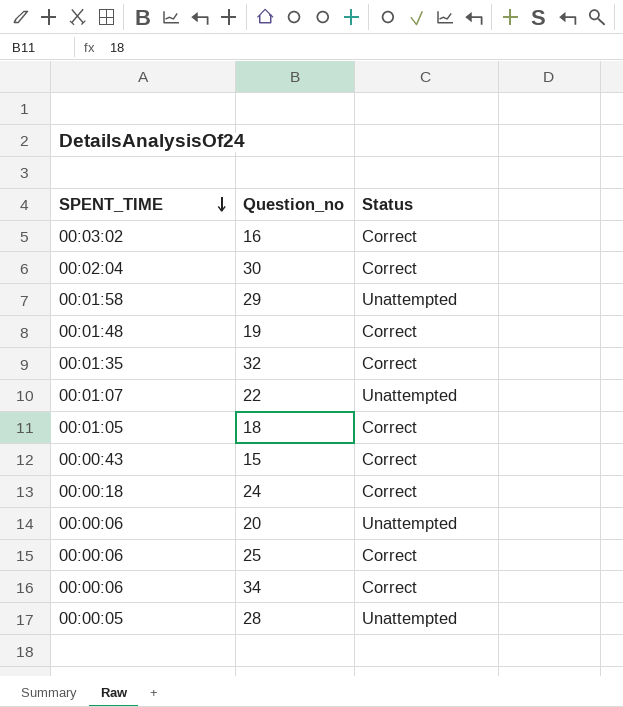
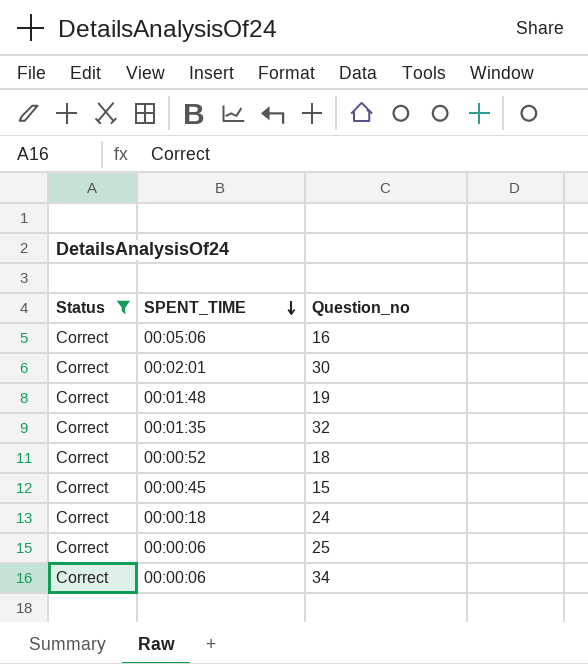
filter: none -> Status = Correct
column Status | position: 3 -> 1
16 | SPENT_TIME: 00:03:02 -> 00:05:06
30 | SPENT_TIME: 00:02:04 -> 00:02:01
18 | SPENT_TIME: 00:01:05 -> 00:00:52
15 | SPENT_TIME: 00:00:43 -> 00:00:45

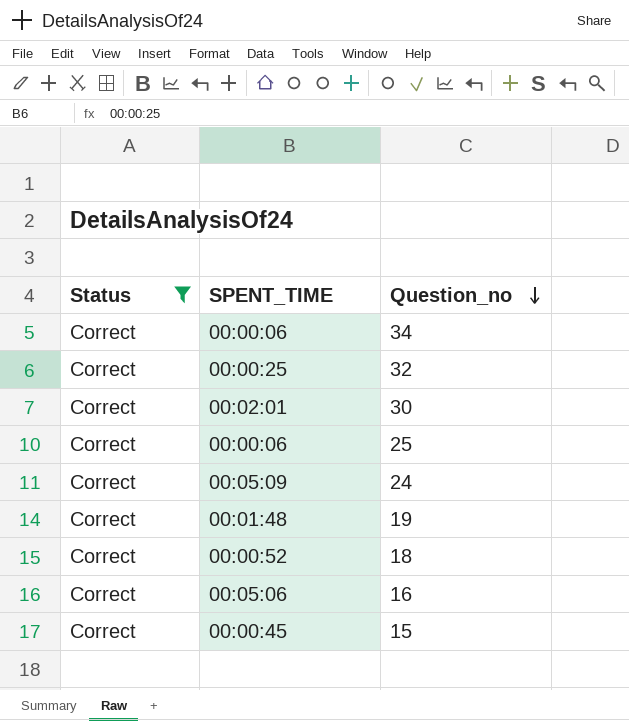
row order: SPENT_TIME descending -> Question_no descending
32 | SPENT_TIME: 00:01:35 -> 00:00:25
24 | SPENT_TIME: 00:00:18 -> 00:05:09

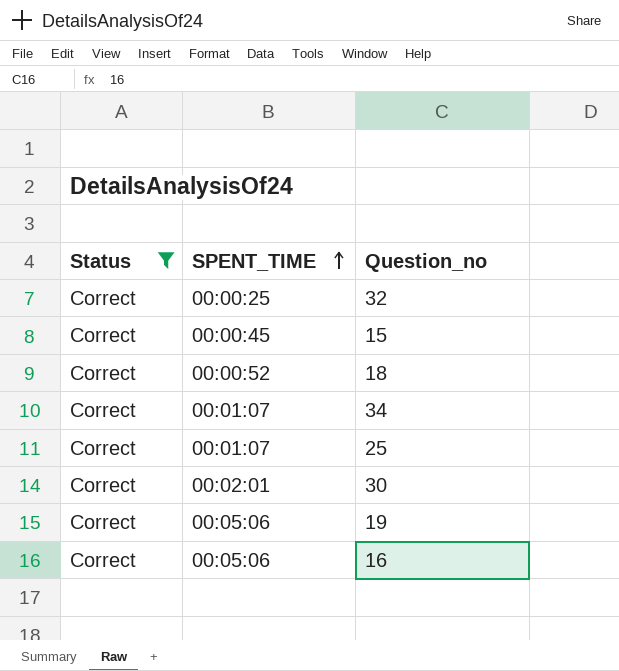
row order: Question_no descending -> SPENT_TIME ascending
row 24: Correct | 00:05:09 -> none
34 | SPENT_TIME: 00:00:06 -> 00:01:07
25 | SPENT_TIME: 00:00:06 -> 00:01:07
19 | SPENT_TIME: 00:01:48 -> 00:05:06

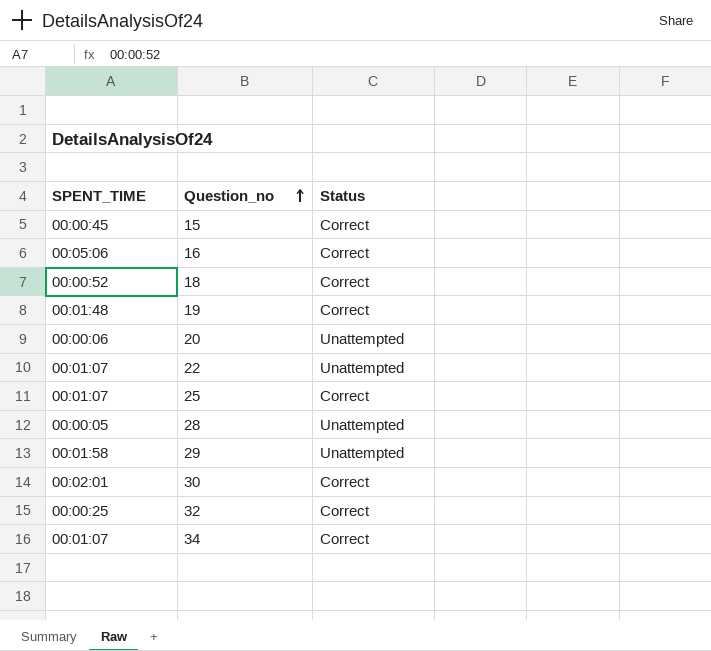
filter: Status = Correct -> none
row order: SPENT_TIME ascending -> Question_no ascending
column Status | position: 1 -> 3
19 | SPENT_TIME: 00:05:06 -> 00:01:48

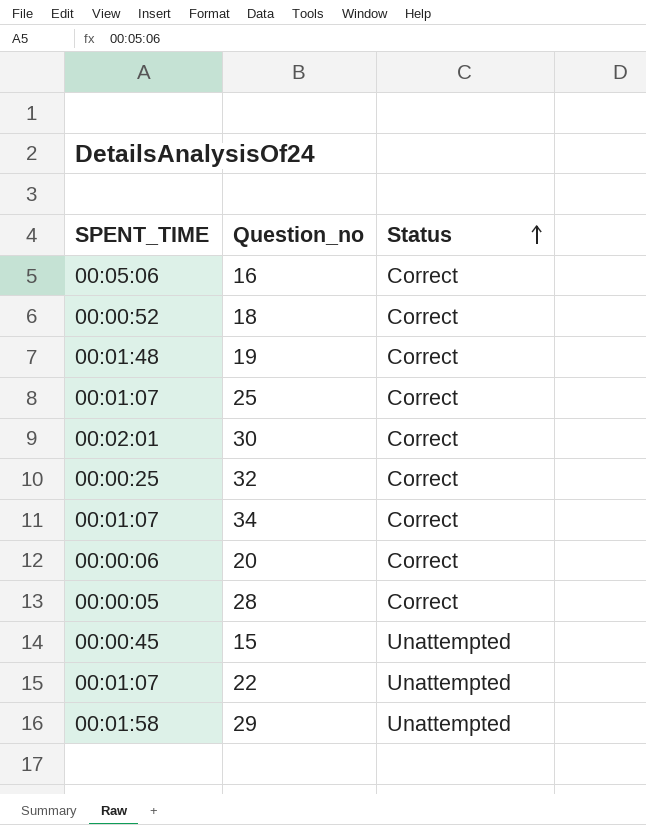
row order: Question_no ascending -> Status ascending
20 | Status: Unattempted -> Correct
28 | Status: Unattempted -> Correct
15 | Status: Correct -> Unattempted

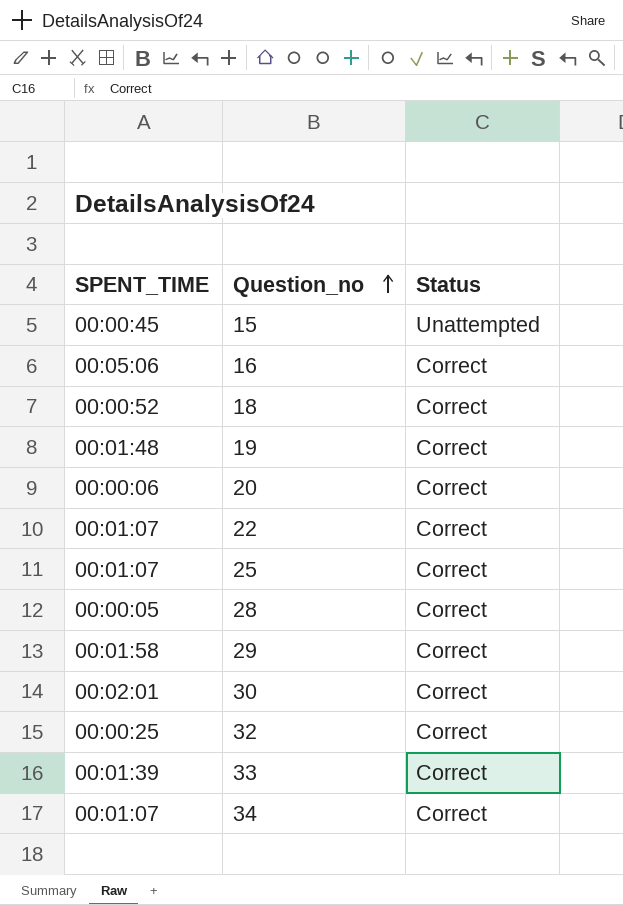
row order: Status ascending -> Question_no ascending
22 | Status: Unattempted -> Correct
29 | Status: Unattempted -> Correct
row 33: none -> 00:01:39 | Correct

